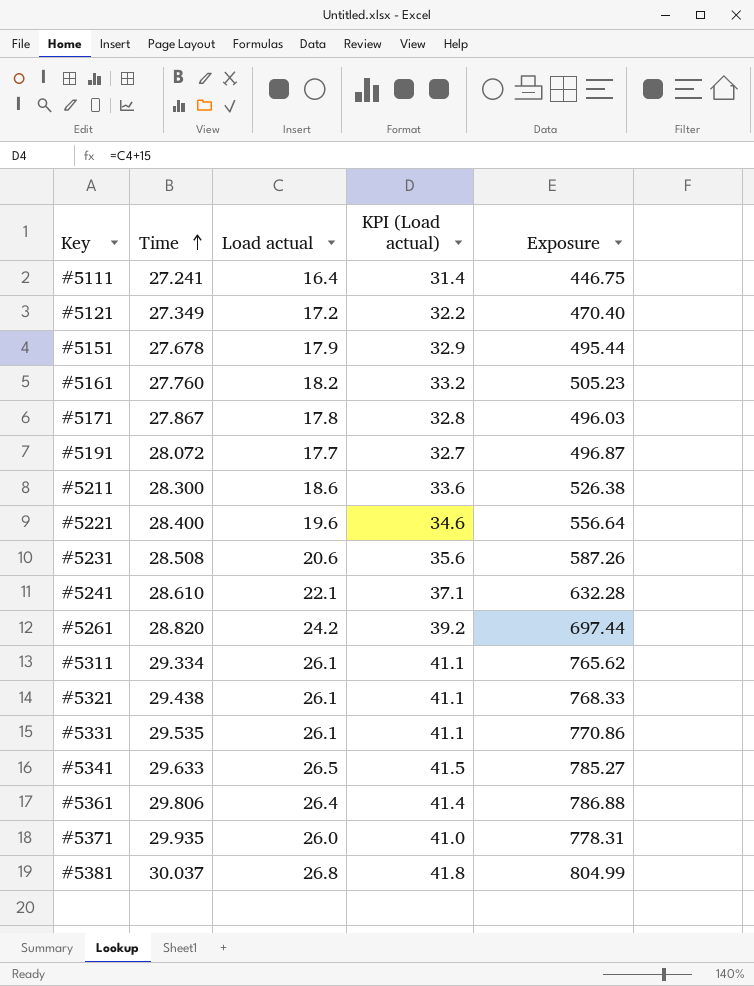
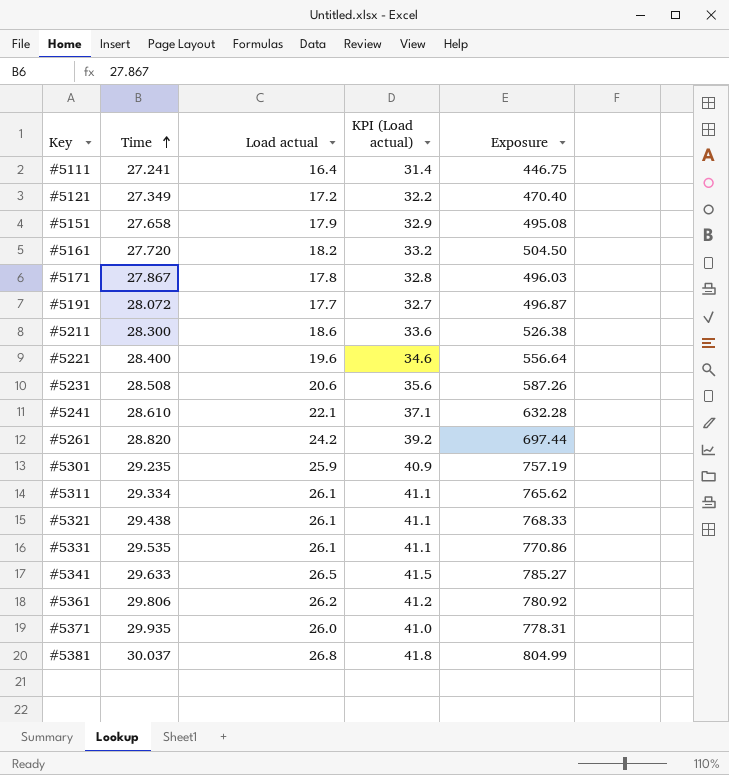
#5151 | Time: 27.678 -> 27.658
#5151 | Exposure: 495.44 -> 495.08
#5161 | Time: 27.760 -> 27.720
#5161 | Exposure: 505.23 -> 504.50
row #5301: none -> 29.235 | 25.9 | 40.9 | 757.19
#5361 | Load actual: 26.4 -> 26.2
#5361 | KPI (Load actual): 41.4 -> 41.2
#5361 | Exposure: 786.88 -> 780.92

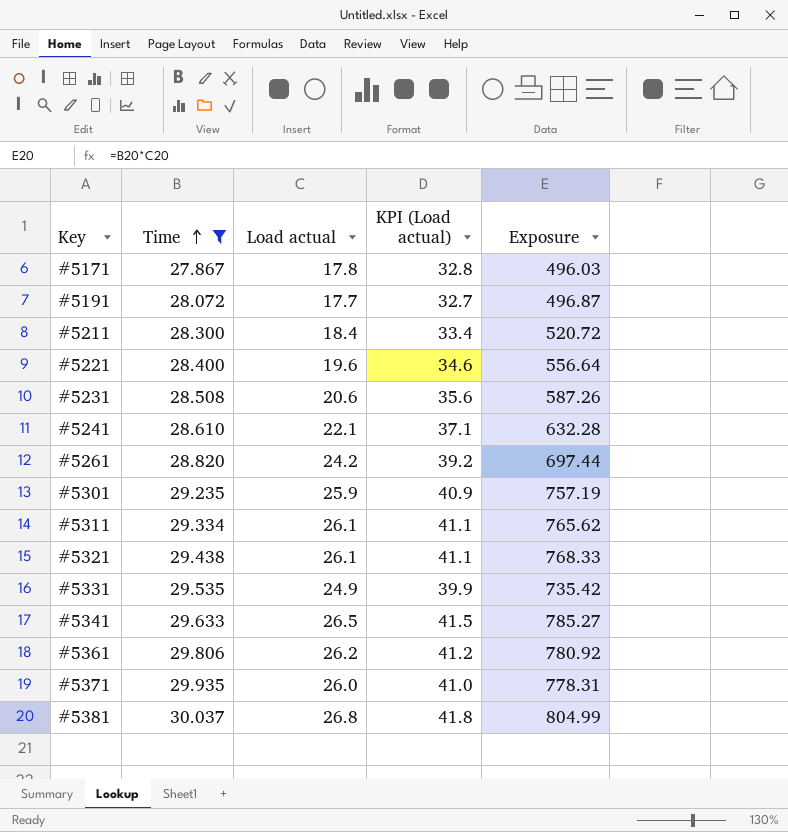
filter: none -> Time >= 27.867
#5211 | Load actual: 18.6 -> 18.4
#5211 | KPI (Load actual): 33.6 -> 33.4
#5211 | Exposure: 526.38 -> 520.72
#5331 | Load actual: 26.1 -> 24.9
#5331 | KPI (Load actual): 41.1 -> 39.9
#5331 | Exposure: 770.86 -> 735.42

